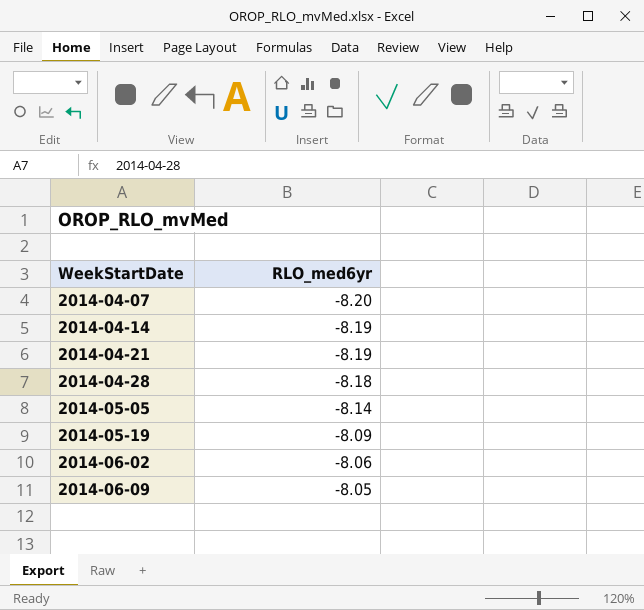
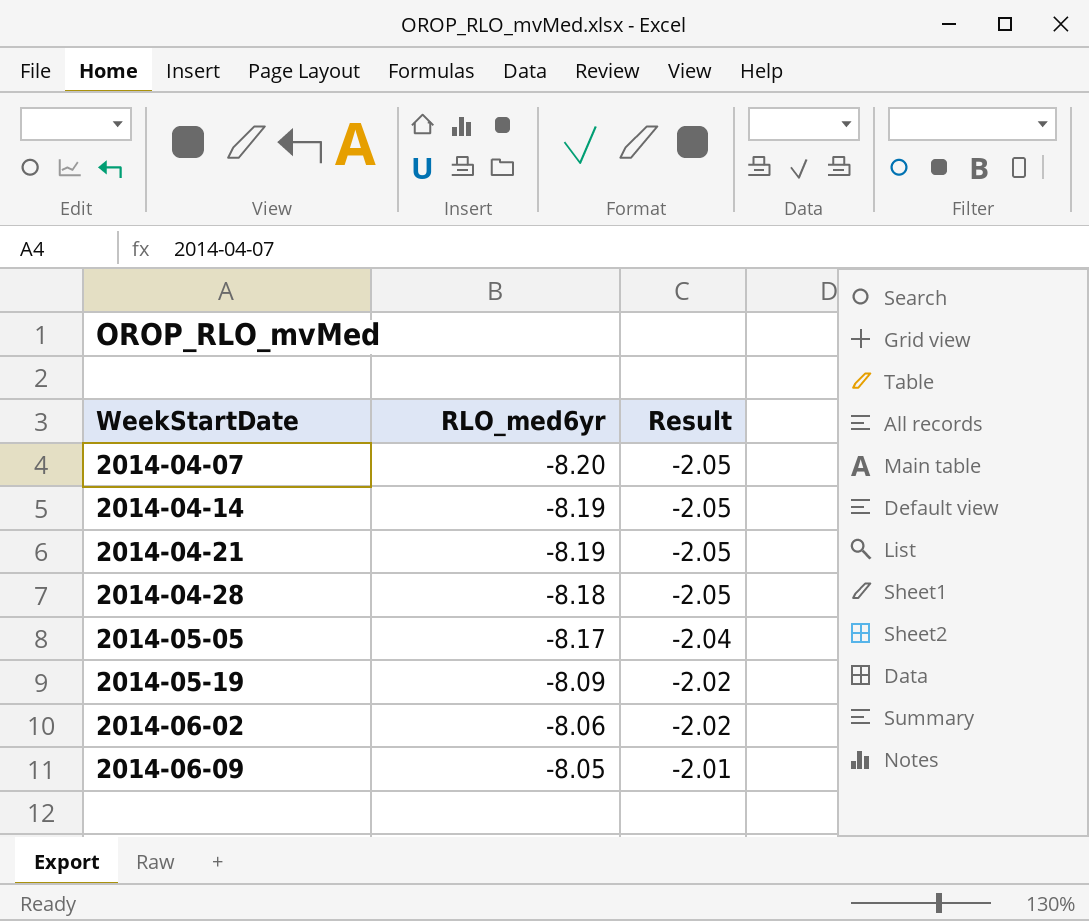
column Result | formula: none -> [RLO_med6yr] * 0.25
2014-05-05 | RLO_med6yr: -8.14 -> -8.17

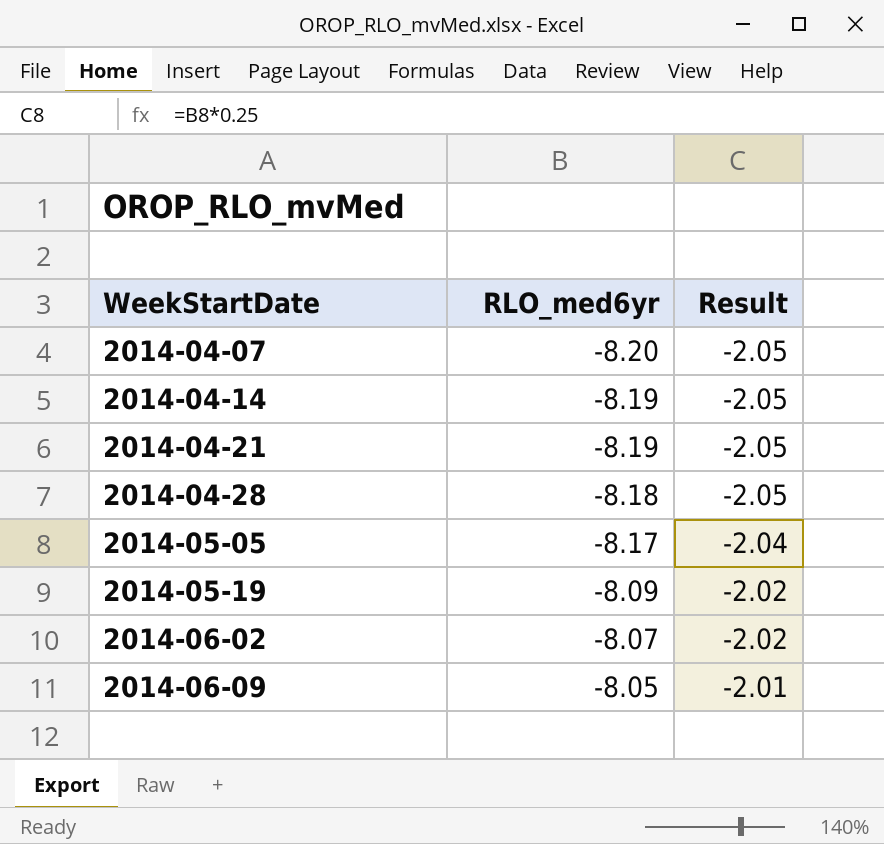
2014-06-02 | RLO_med6yr: -8.06 -> -8.07

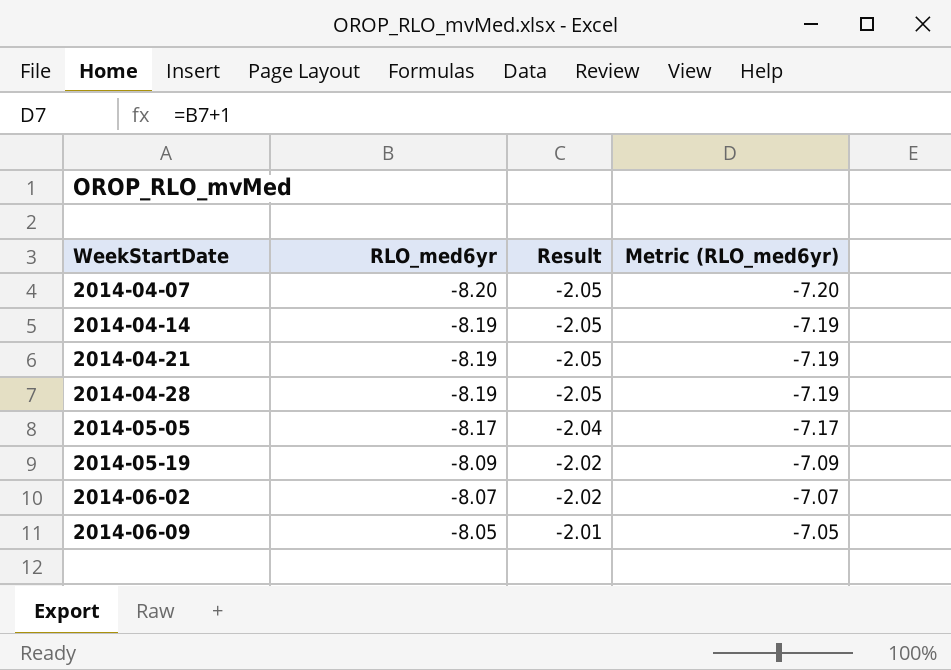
column Metric (RLO_med6yr) | formula: none -> [RLO_med6yr] + 1
2014-04-28 | RLO_med6yr: -8.18 -> -8.19

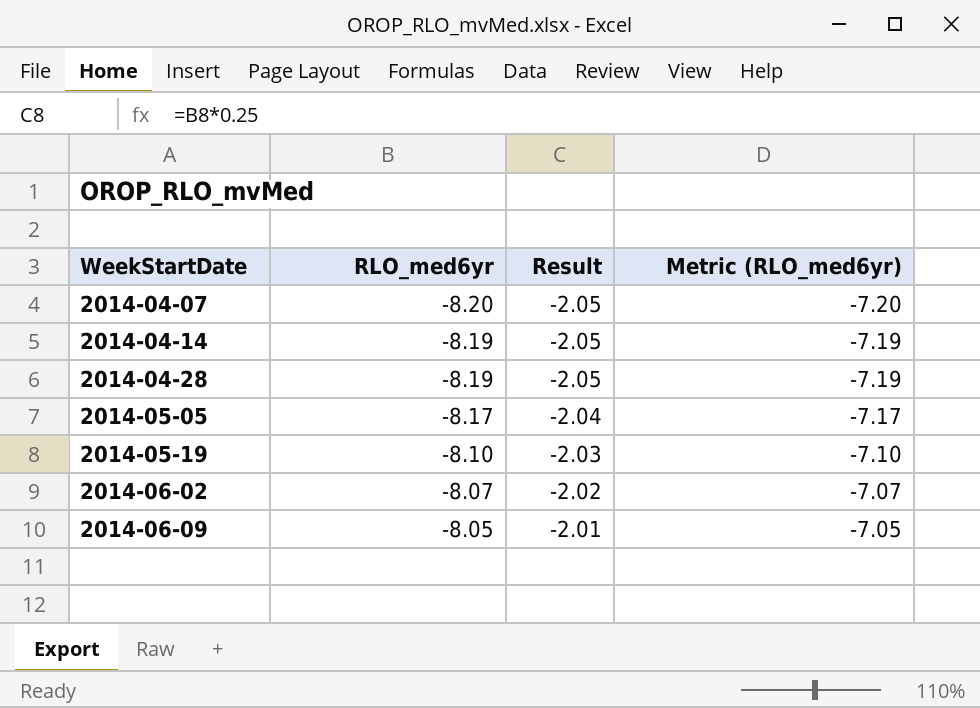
row 2014-04-21: -8.19 | -2.05 | -7.19 -> none
2014-05-19 | RLO_med6yr: -8.09 -> -8.10
2014-05-19 | Result: -2.02 -> -2.03
2014-05-19 | Metric (RLO_med6yr): -7.09 -> -7.10

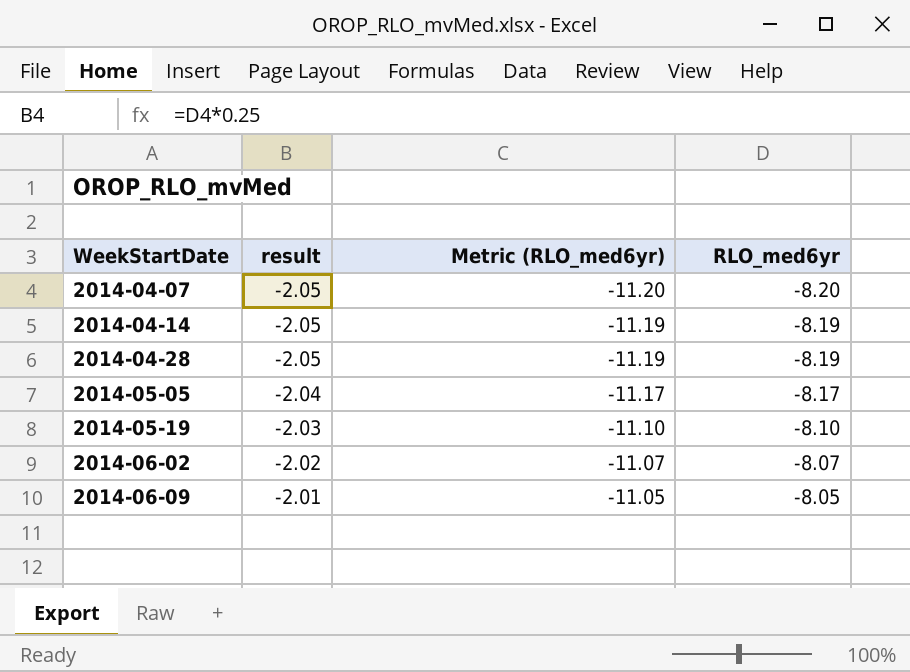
column name: Result -> result
column Metric (RLO_med6yr) | formula: [RLO_med6yr] + 1 -> [RLO_med6yr] - 3
column RLO_med6yr | position: 2 -> 4

